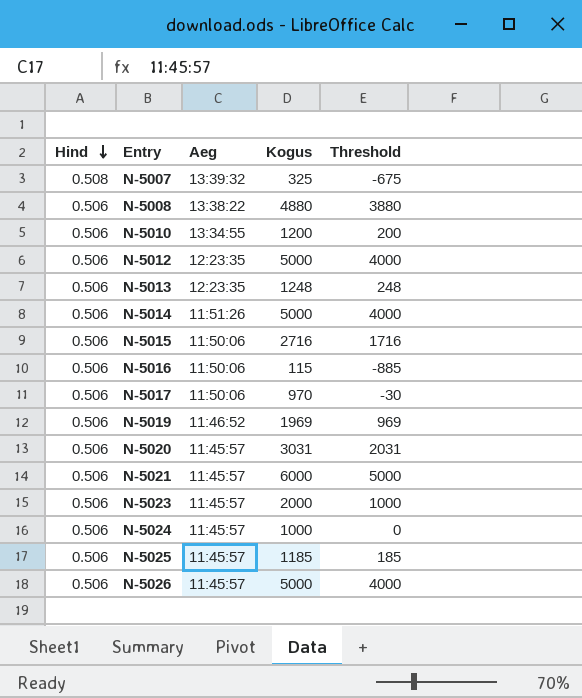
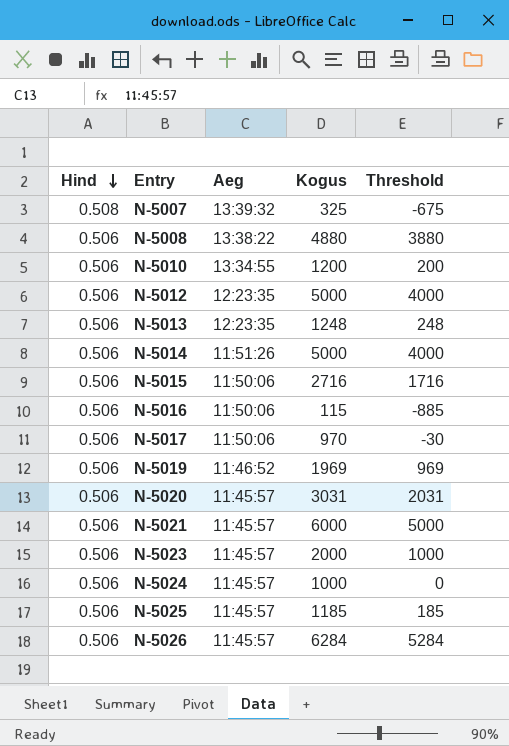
N-5026 | Kogus: 5000 -> 6284
N-5026 | Threshold: 4000 -> 5284

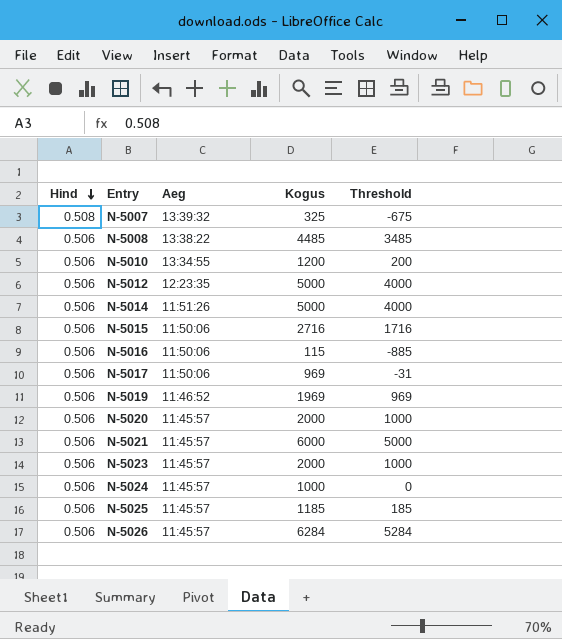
row N-5013: 0.506 | 12:23:35 | 1248 | 248 -> none
N-5008 | Kogus: 4880 -> 4485
N-5008 | Threshold: 3880 -> 3485
N-5017 | Kogus: 970 -> 969
N-5017 | Threshold: -30 -> -31
N-5020 | Kogus: 3031 -> 2000
N-5020 | Threshold: 2031 -> 1000

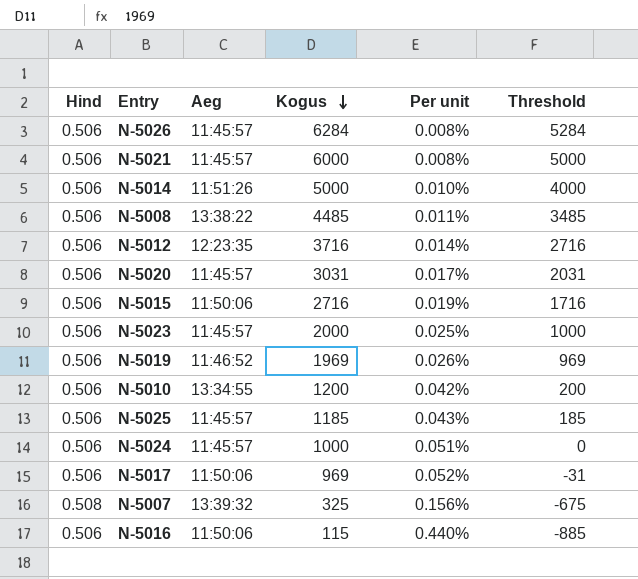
row order: Hind descending -> Kogus descending
column Per unit | formula: none -> [Hind] / [Kogus]
N-5012 | Kogus: 5000 -> 3716
N-5012 | Threshold: 4000 -> 2716
N-5020 | Kogus: 2000 -> 3031
N-5020 | Threshold: 1000 -> 2031

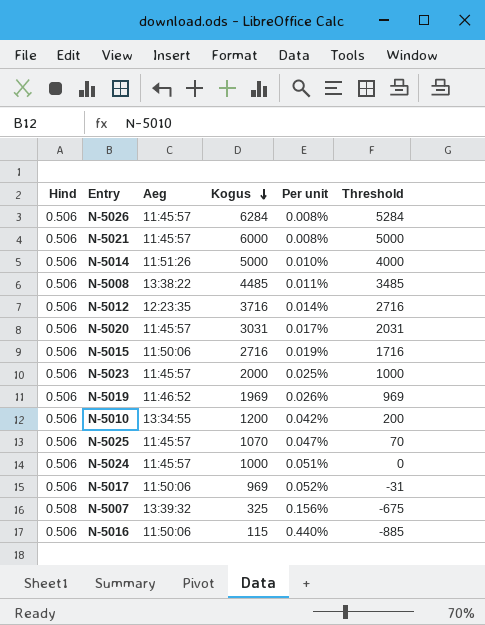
N-5025 | Kogus: 1185 -> 1070
N-5025 | Per unit: 0.043% -> 0.047%
N-5025 | Threshold: 185 -> 70

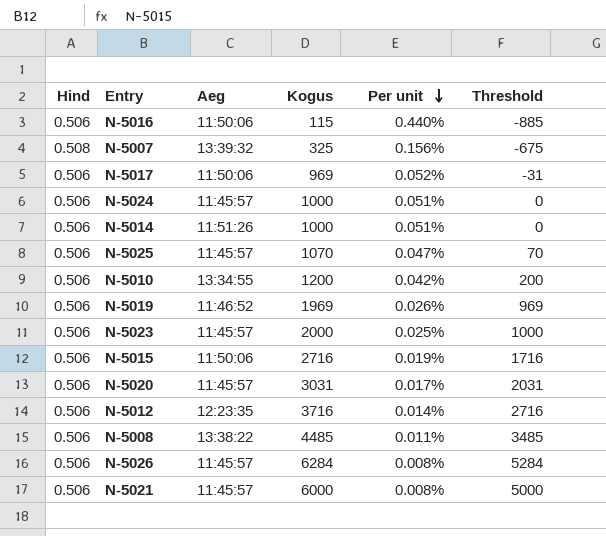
row order: Kogus descending -> Per unit descending
N-5014 | Kogus: 5000 -> 1000
N-5014 | Per unit: 0.010% -> 0.051%
N-5014 | Threshold: 4000 -> 0

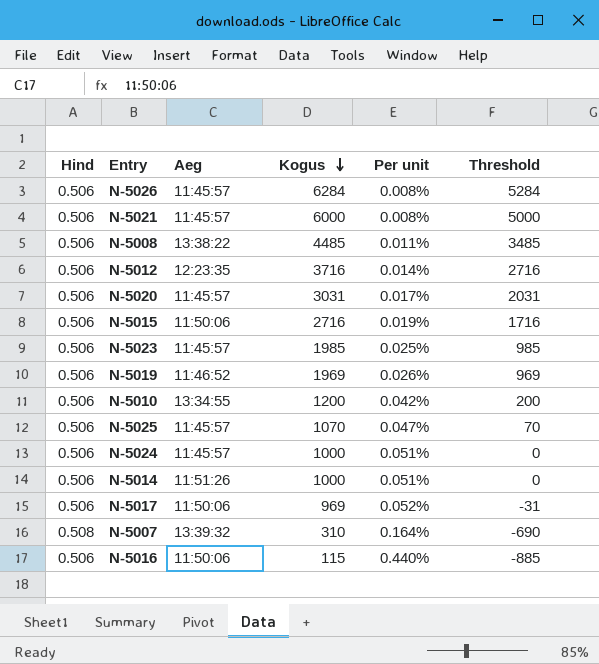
row order: Per unit descending -> Kogus descending
N-5023 | Kogus: 2000 -> 1985
N-5023 | Threshold: 1000 -> 985
N-5007 | Kogus: 325 -> 310
N-5007 | Per unit: 0.156% -> 0.164%
N-5007 | Threshold: -675 -> -690

